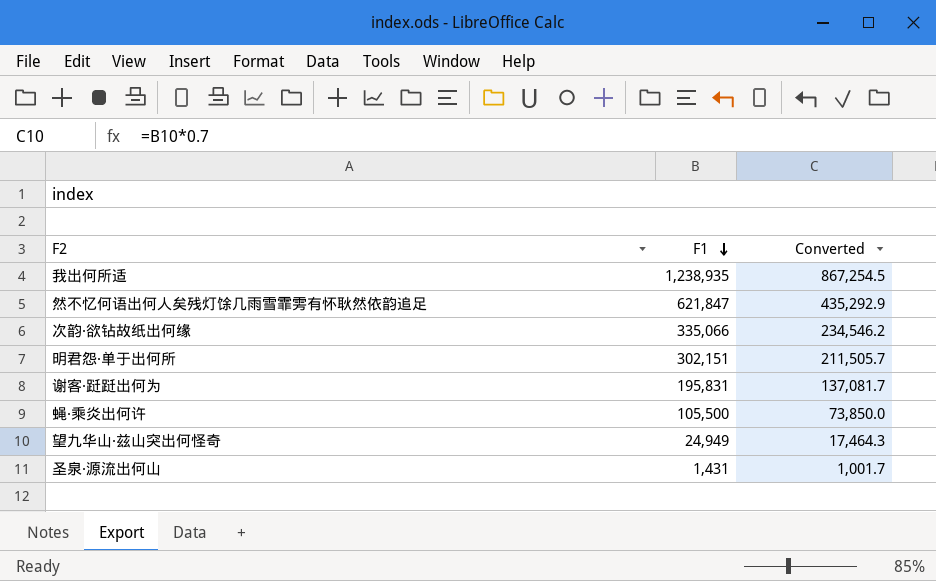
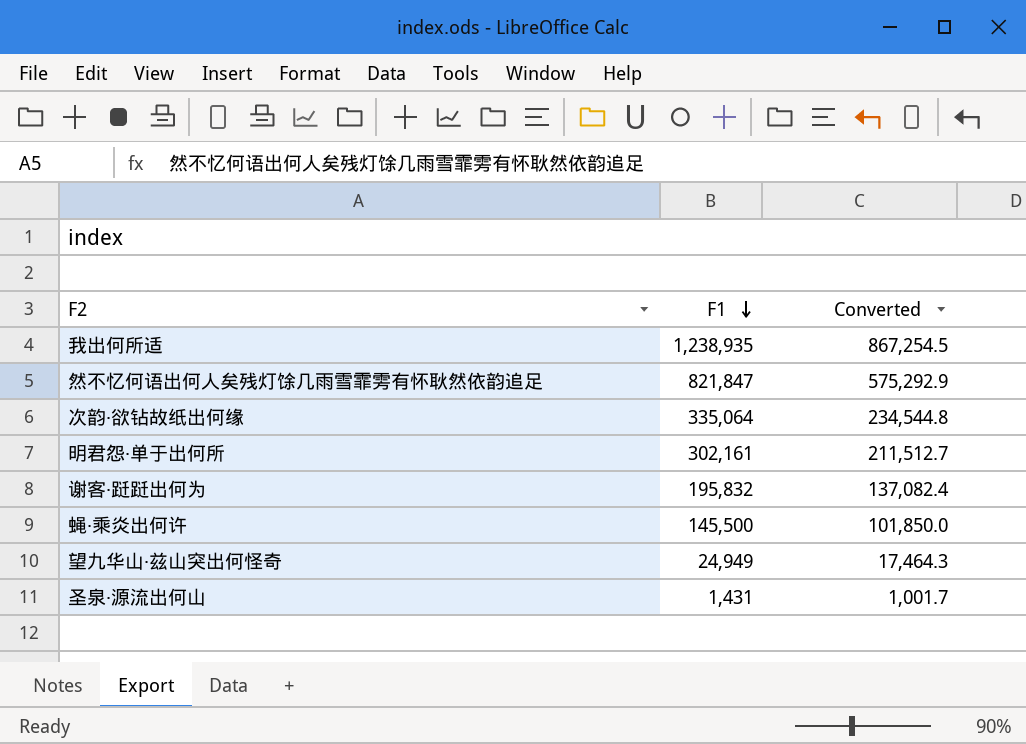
然不忆何语出何人矣残灯馀几雨雪霏雱有怀耿然依韵追足 | F1: 621,847 -> 821,847
然不忆何语出何人矣残灯馀几雨雪霏雱有怀耿然依韵追足 | Converted: 435,292.9 -> 575,292.9
次韵·欲钻故纸出何缘 | F1: 335,066 -> 335,064
次韵·欲钻故纸出何缘 | Converted: 234,546.2 -> 234,544.8
明君怨·单于出何所 | F1: 302,151 -> 302,161
明君怨·单于出何所 | Converted: 211,505.7 -> 211,512.7
谢客·跹跹出何为 | F1: 195,831 -> 195,832
谢客·跹跹出何为 | Converted: 137,081.7 -> 137,082.4
蝇·乘炎出何许 | F1: 105,500 -> 145,500
蝇·乘炎出何许 | Converted: 73,850.0 -> 101,850.0

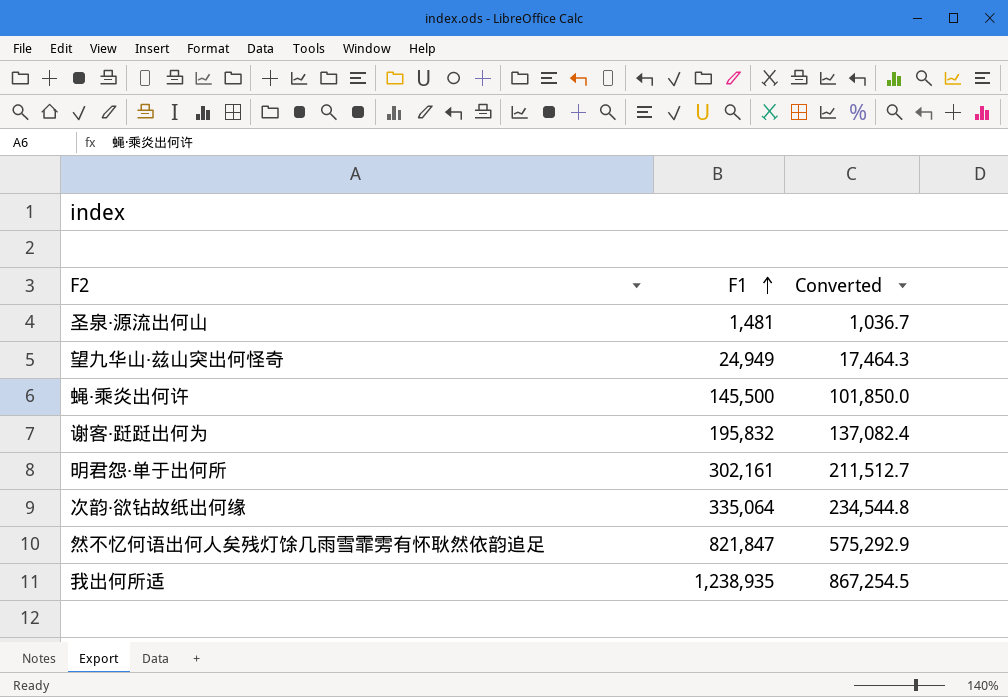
row order: F1 descending -> F1 ascending
圣泉·源流出何山 | F1: 1,431 -> 1,481
圣泉·源流出何山 | Converted: 1,001.7 -> 1,036.7

